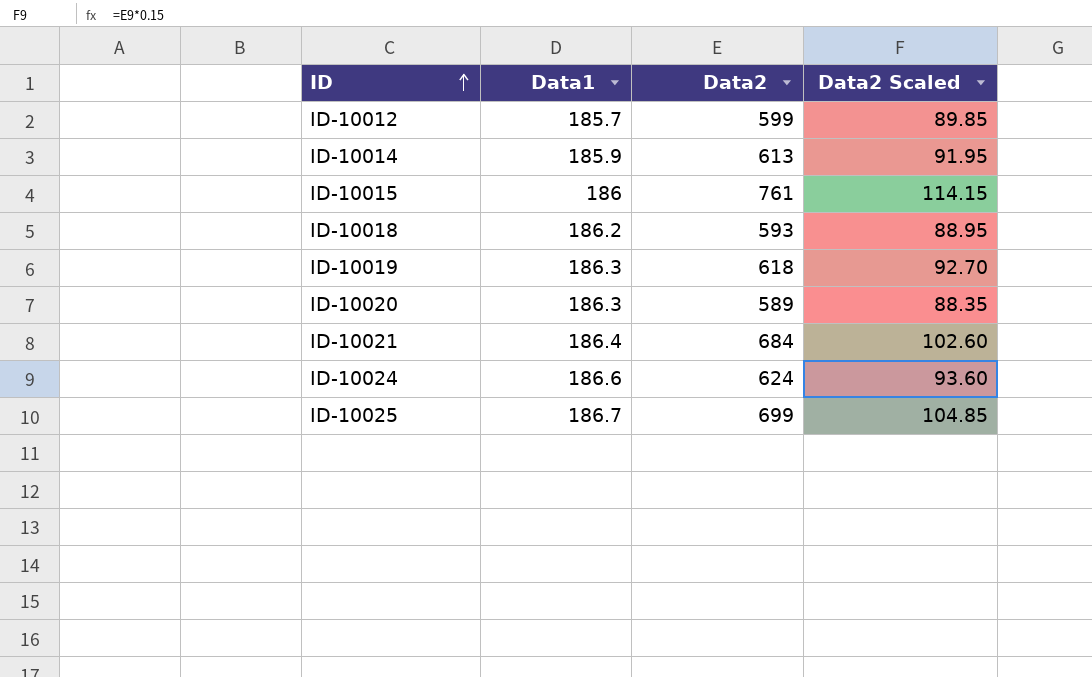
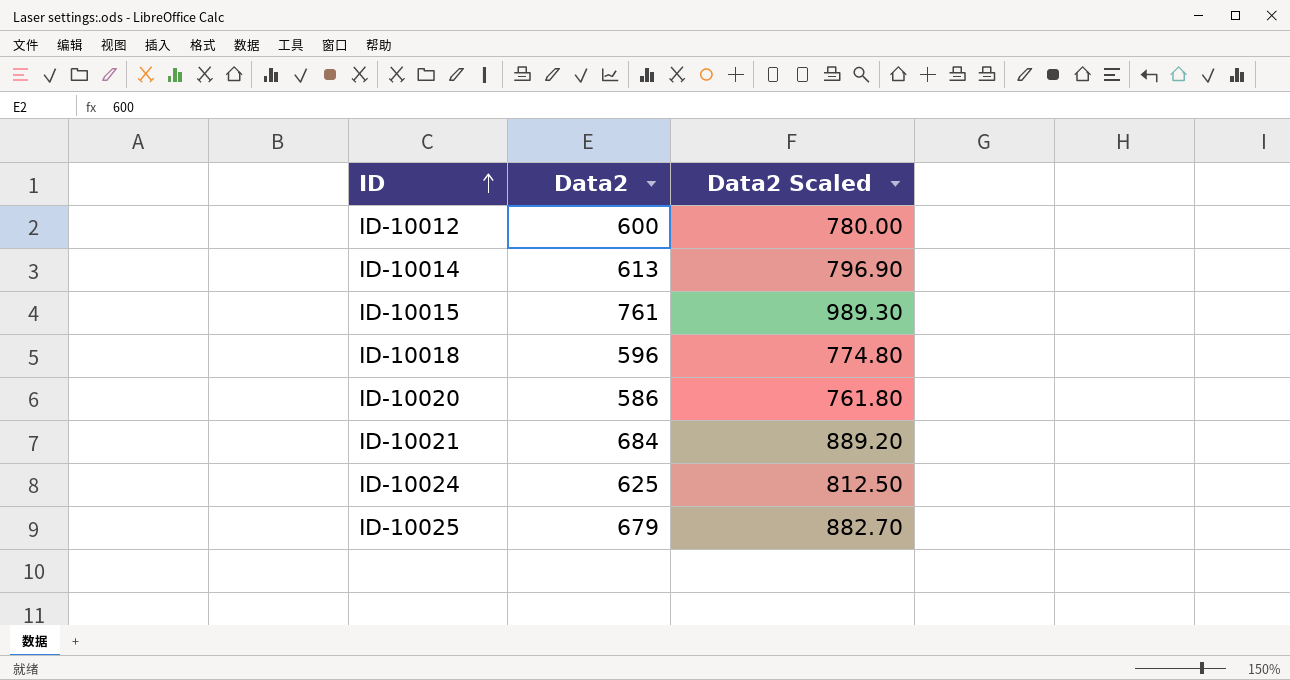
column Data1 | position: 2 -> none
column Data2 Scaled | formula: [Data2] * 0.15 -> [Data2] * 1.3
row ID-10019: 186.3 | 618 | 92.70 -> none
ID-10012 | Data2: 599 -> 600
ID-10018 | Data2: 593 -> 596
ID-10020 | Data2: 589 -> 586
ID-10024 | Data2: 624 -> 625
ID-10025 | Data2: 699 -> 679

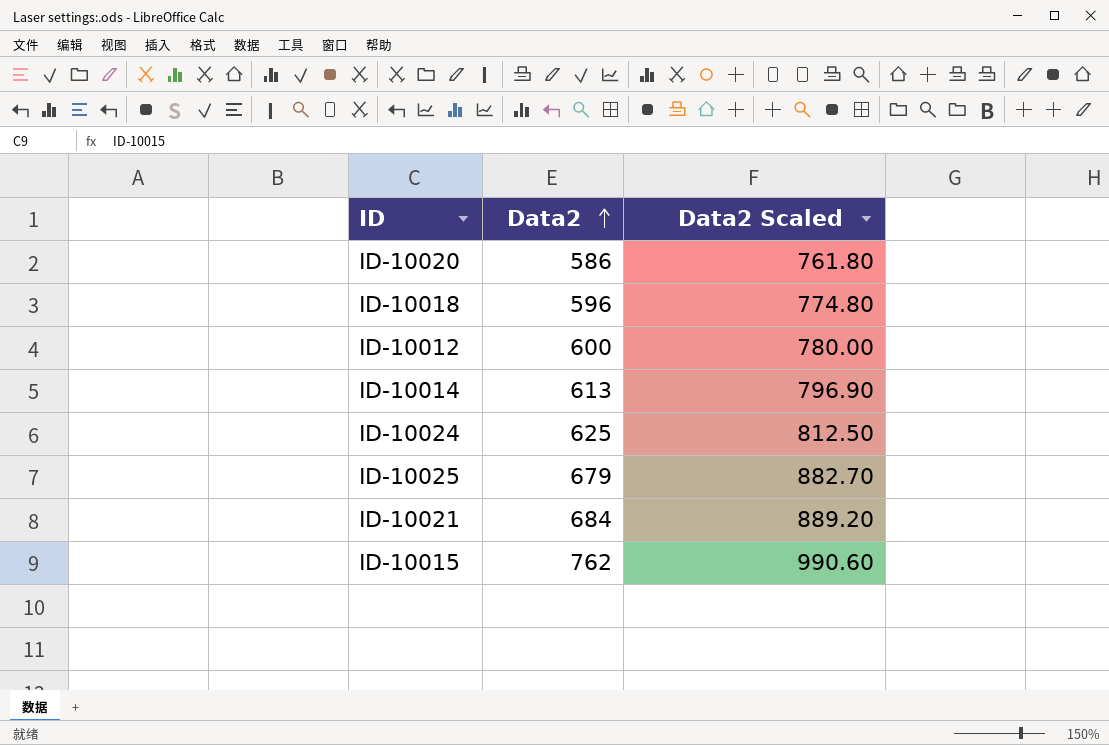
row order: ID ascending -> Data2 ascending
ID-10015 | Data2: 761 -> 762
ID-10015 | Data2 Scaled: 989.30 -> 990.60

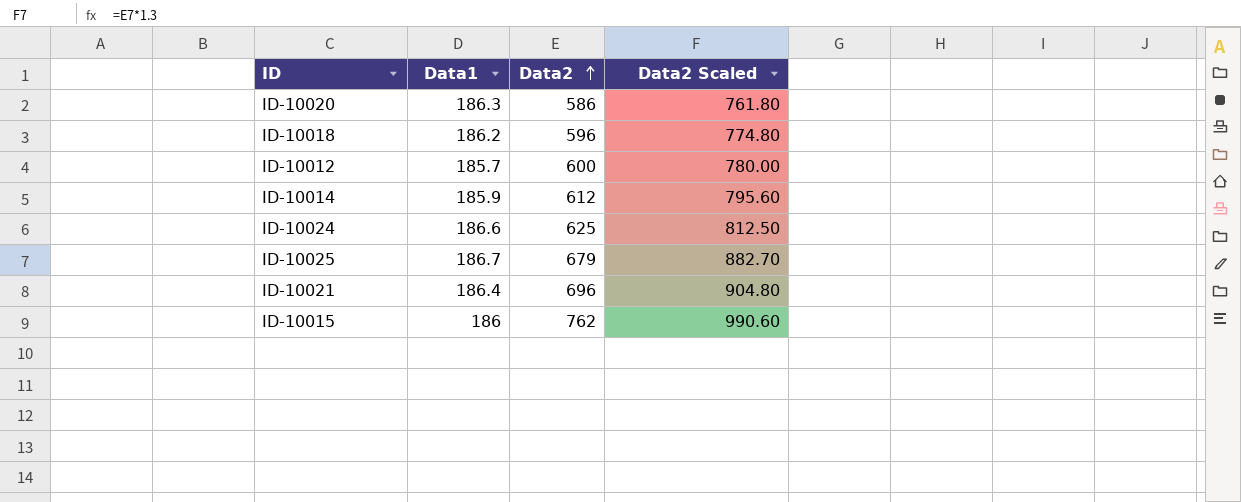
column Data1 | position: none -> 2
ID-10014 | Data2: 613 -> 612
ID-10014 | Data2 Scaled: 796.90 -> 795.60
ID-10021 | Data2: 684 -> 696
ID-10021 | Data2 Scaled: 889.20 -> 904.80

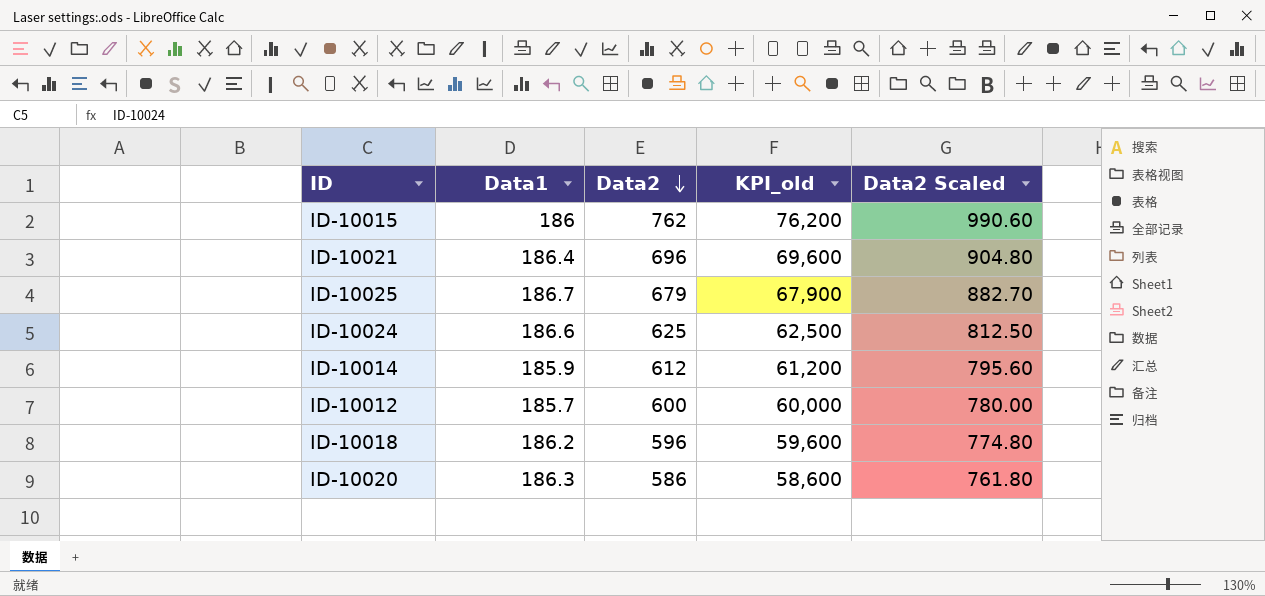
row order: Data2 ascending -> Data2 descending
column KPI_old | formula: none -> [Data2] * 100

